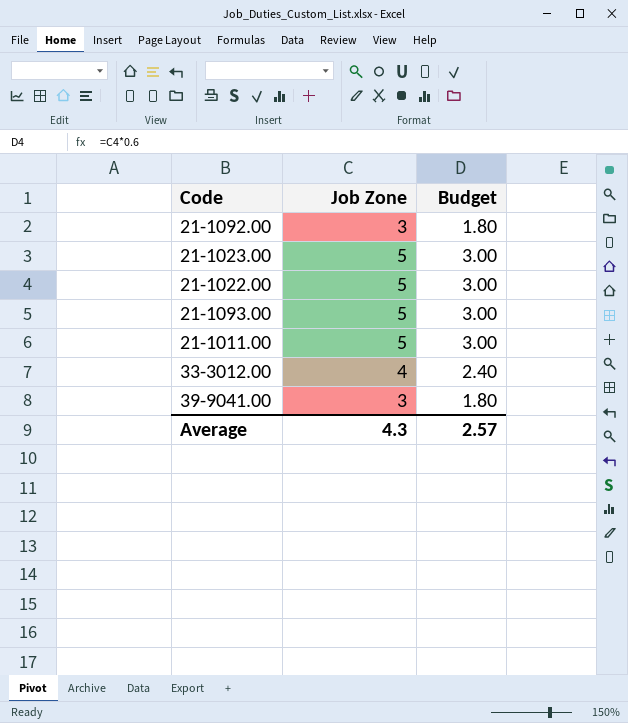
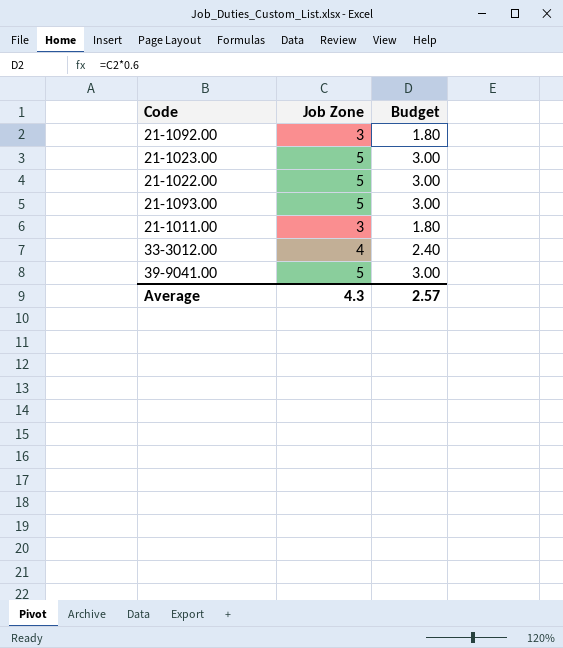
21-1011.00 | Job Zone: 5 -> 3
21-1011.00 | Budget: 3.00 -> 1.80
39-9041.00 | Job Zone: 3 -> 5
39-9041.00 | Budget: 1.80 -> 3.00

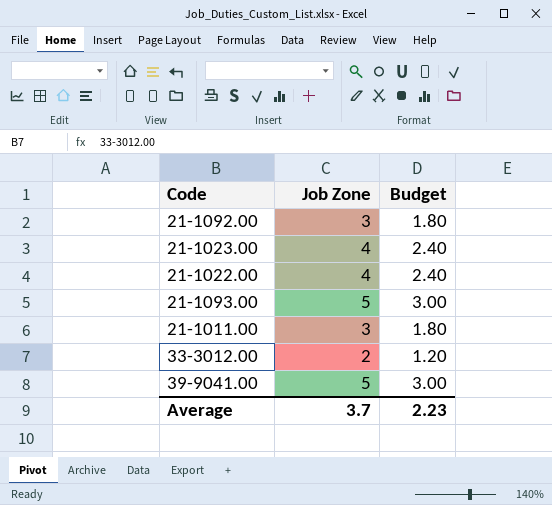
21-1023.00 | Job Zone: 5 -> 4
21-1023.00 | Budget: 3.00 -> 2.40
21-1022.00 | Job Zone: 5 -> 4
21-1022.00 | Budget: 3.00 -> 2.40
33-3012.00 | Job Zone: 4 -> 2
33-3012.00 | Budget: 2.40 -> 1.20
Average | Job Zone: 4.3 -> 3.7
Average | Budget: 2.57 -> 2.23

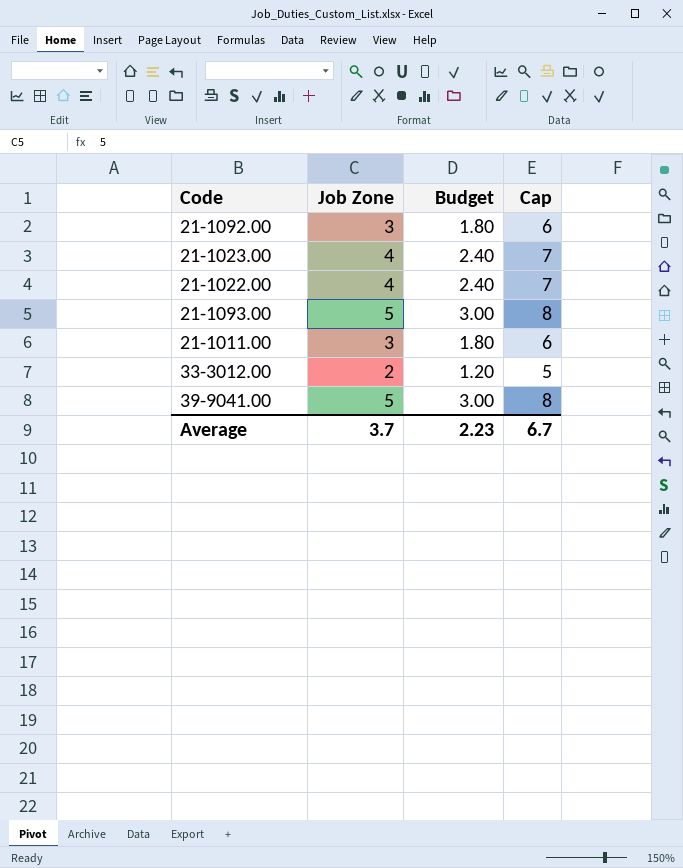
column Cap | formula: none -> [Job Zone] + 3

